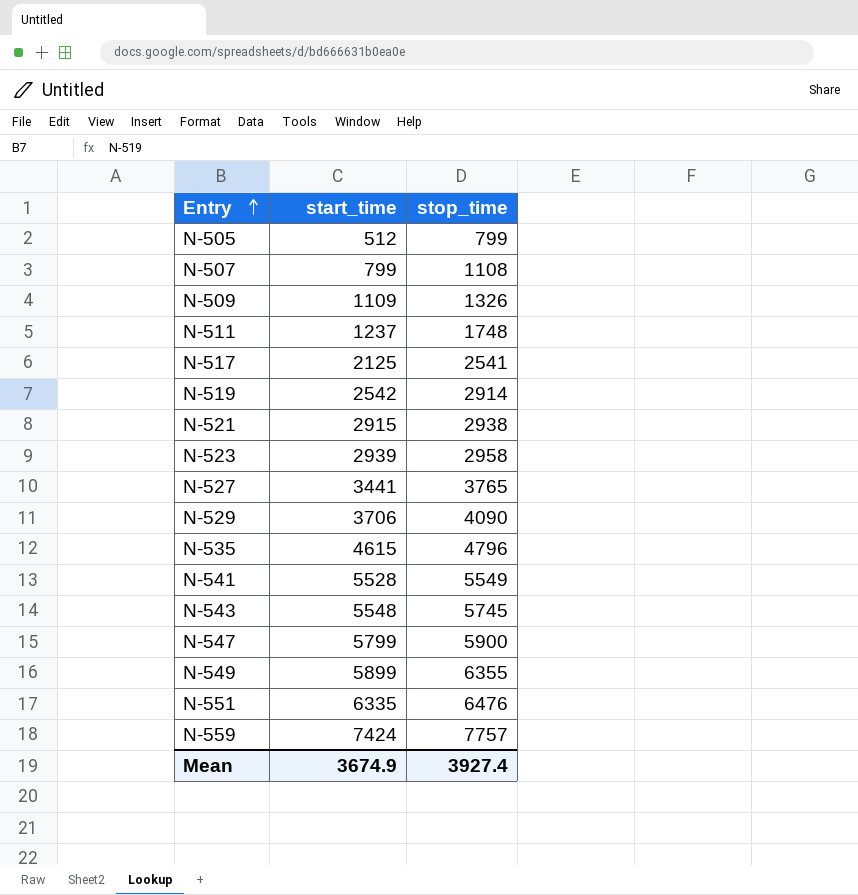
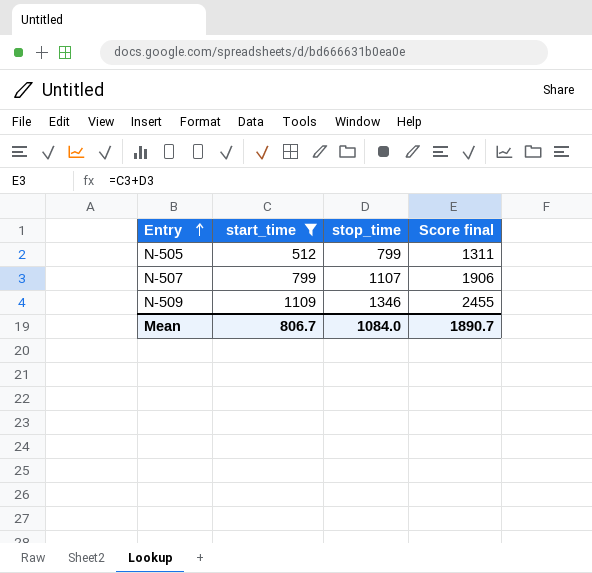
filter: none -> start_time <= 1109
column Score final | formula: none -> [start_time] + [stop_time]
N-507 | stop_time: 1108 -> 1107
N-509 | stop_time: 1326 -> 1346
Mean | start_time: 3674.9 -> 806.7
Mean | stop_time: 3927.4 -> 1084.0

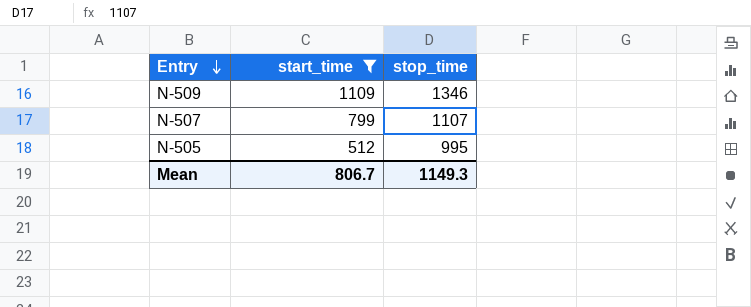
row order: Entry ascending -> Entry descending
column Score final | formula: [start_time] + [stop_time] -> none
N-505 | stop_time: 799 -> 995
Mean | stop_time: 1084.0 -> 1149.3

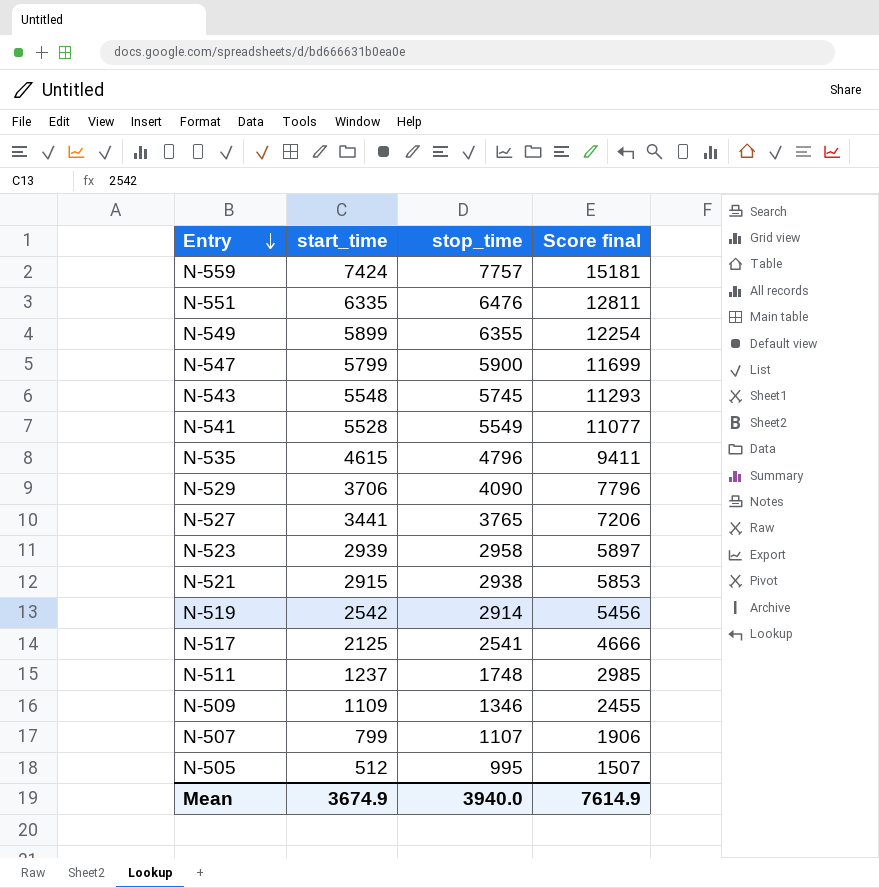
filter: start_time <= 1109 -> none
column Score final | formula: none -> [start_time] + [stop_time]
Mean | start_time: 806.7 -> 3674.9
Mean | stop_time: 1149.3 -> 3940.0

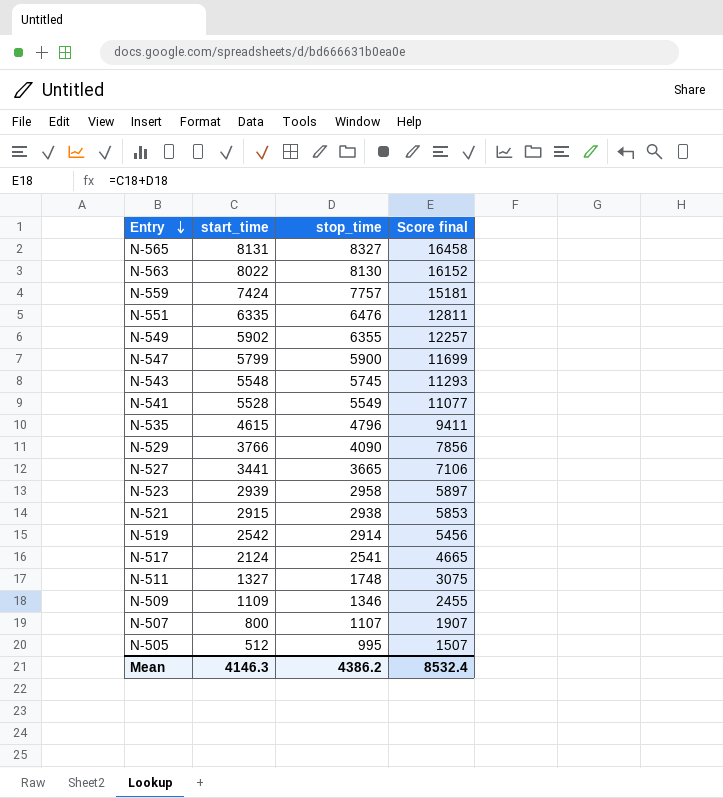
row N-565: none -> 8131 | 8327 | 16458
row N-563: none -> 8022 | 8130 | 16152
N-549 | start_time: 5899 -> 5902
N-549 | Score final: 12254 -> 12257
N-529 | start_time: 3706 -> 3766
N-529 | Score final: 7796 -> 7856
N-527 | stop_time: 3765 -> 3665
N-527 | Score final: 7206 -> 7106
N-517 | start_time: 2125 -> 2124
N-517 | Score final: 4666 -> 4665
N-511 | start_time: 1237 -> 1327
N-511 | Score final: 2985 -> 3075
N-507 | start_time: 799 -> 800
N-507 | Score final: 1906 -> 1907
Mean | start_time: 3674.9 -> 4146.3
Mean | stop_time: 3940.0 -> 4386.2
Mean | Score final: 7614.9 -> 8532.4

